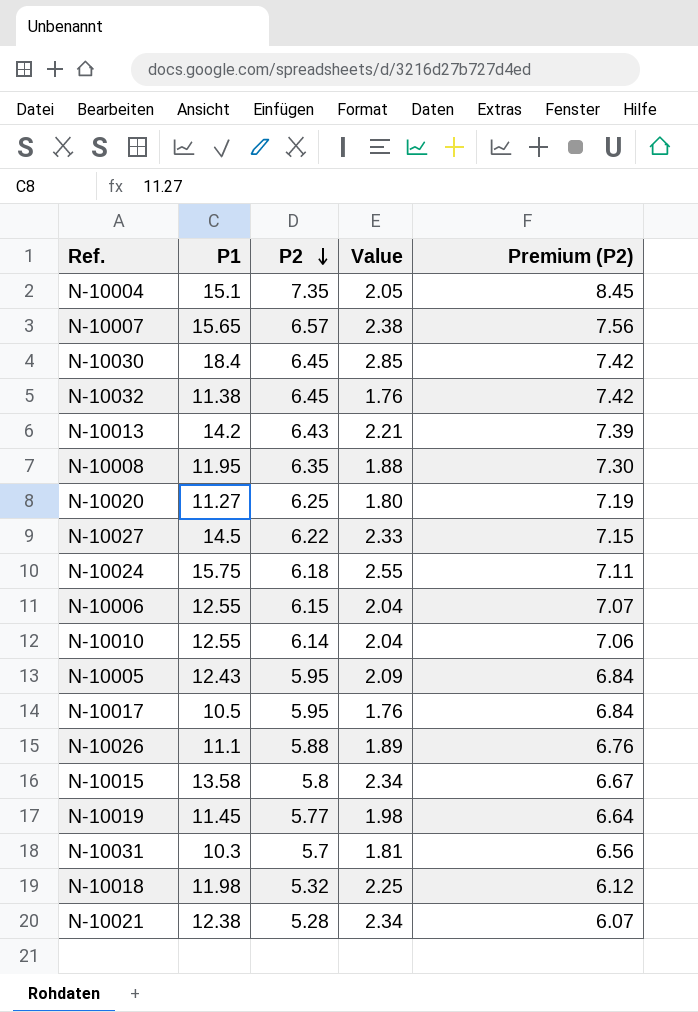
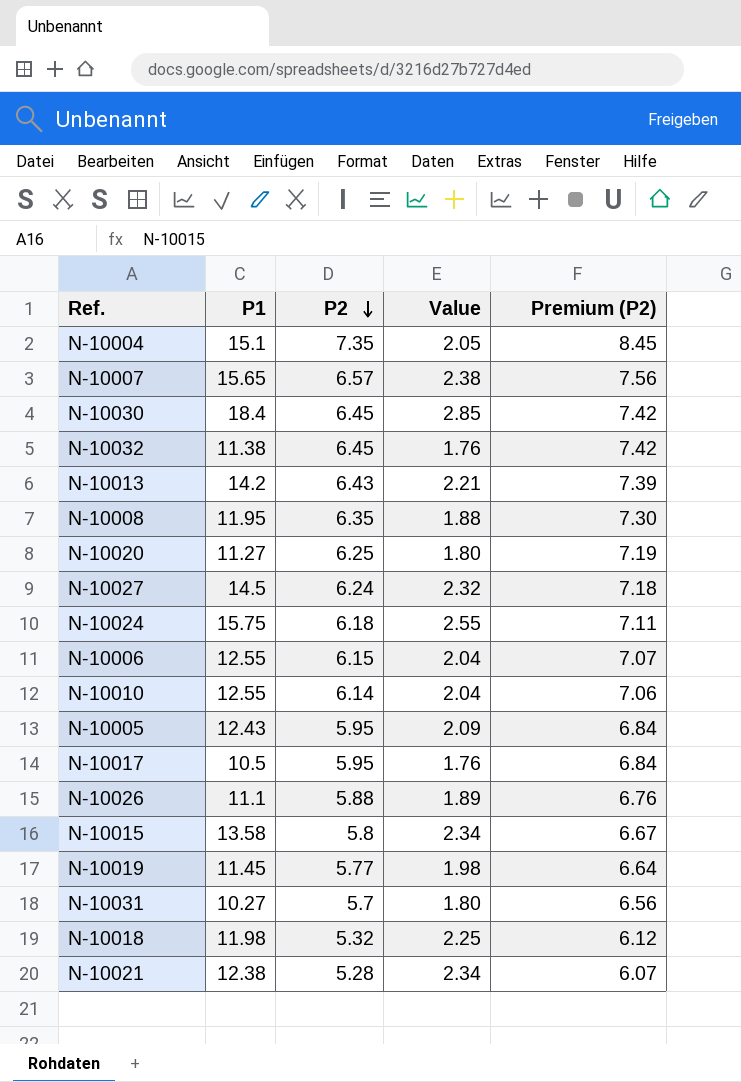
N-10027 | P2: 6.22 -> 6.24
N-10027 | Value: 2.33 -> 2.32
N-10027 | Premium (P2): 7.15 -> 7.18
N-10031 | P1: 10.3 -> 10.27
N-10031 | Value: 1.81 -> 1.80

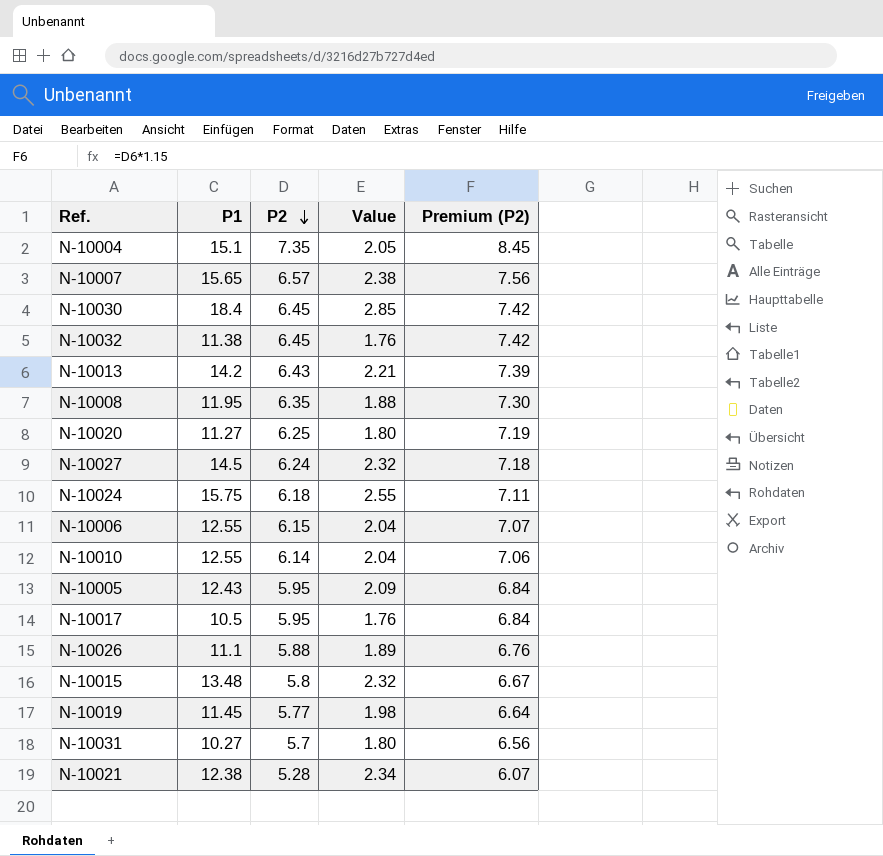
row N-10018: 11.98 | 5.32 | 2.25 | 6.12 -> none
N-10015 | P1: 13.58 -> 13.48
N-10015 | Value: 2.34 -> 2.32

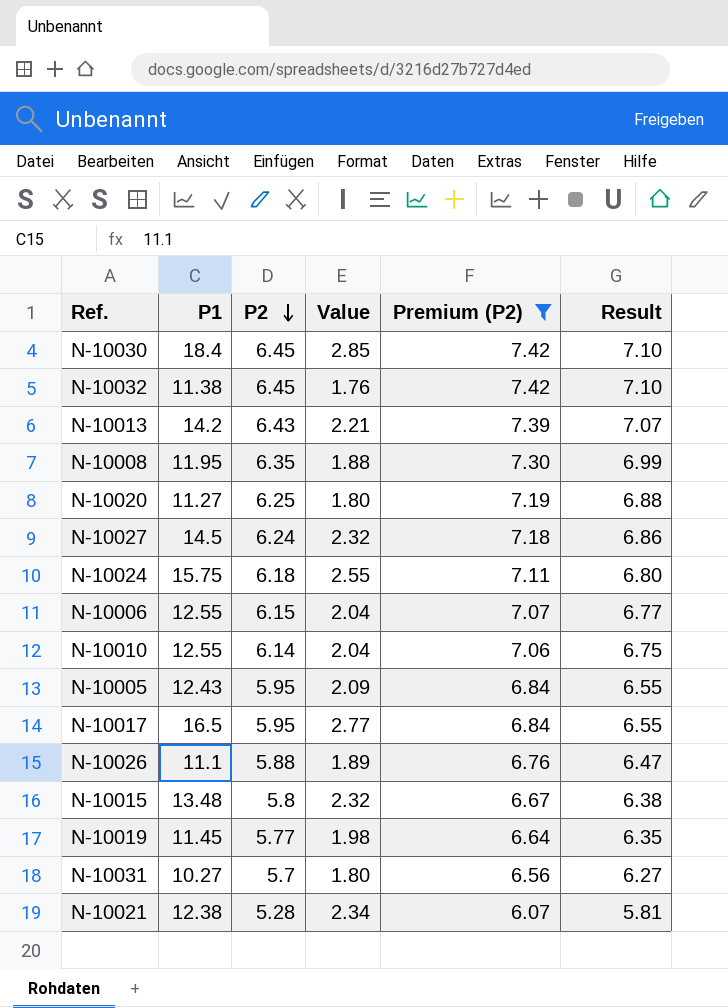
filter: none -> Premium (P2) <= 7.42
column Result | formula: none -> [P2] * 1.1
N-10017 | P1: 10.5 -> 16.5
N-10017 | Value: 1.76 -> 2.77

